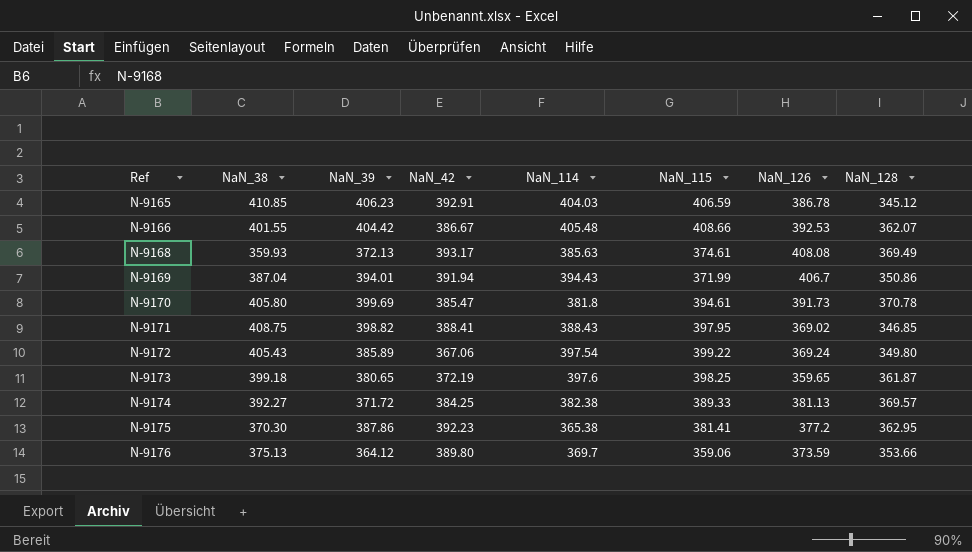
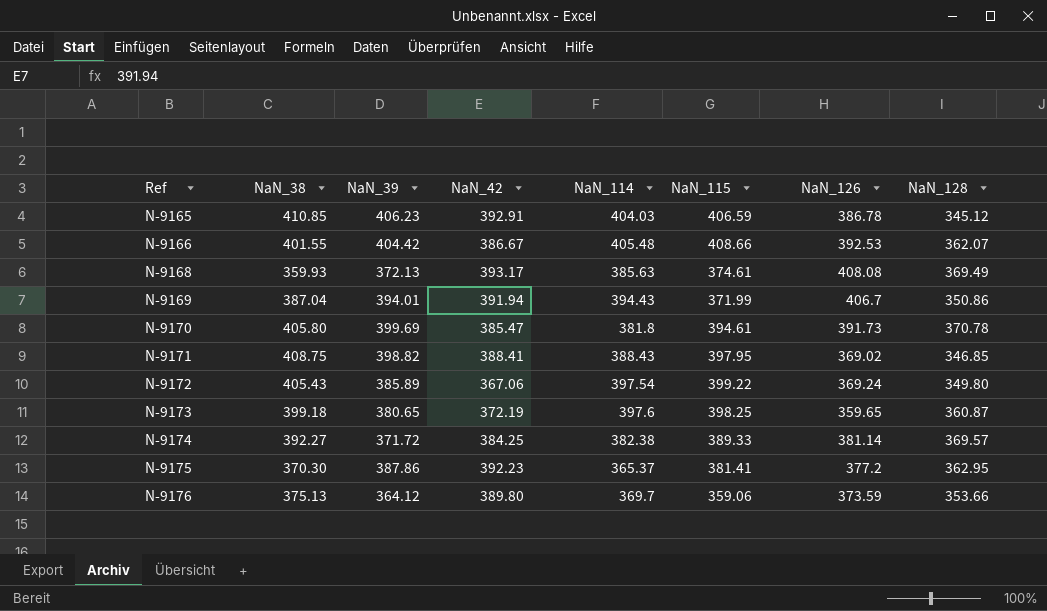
N-9173 | NaN_128: 361.87 -> 360.87
N-9174 | NaN_126: 381.13 -> 381.14
N-9175 | NaN_114: 365.38 -> 365.37

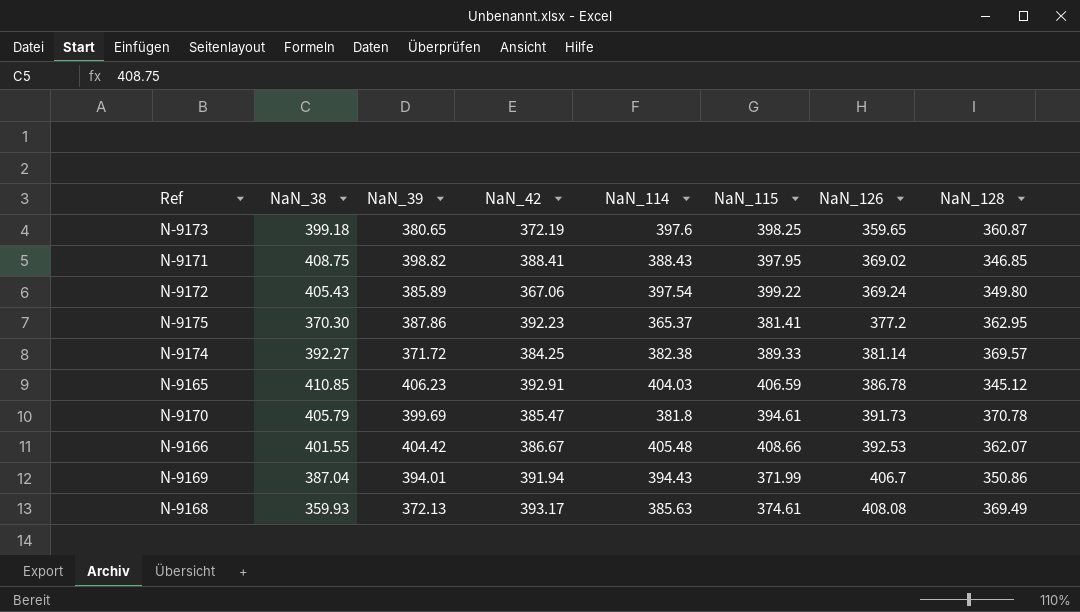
row order: Ref ascending -> NaN_126 ascending
row N-9176: 375.13 | 364.12 | 389.80 | 369.7 | 359.06 | 373.59 | 353.66 -> none
N-9170 | NaN_38: 405.80 -> 405.79

